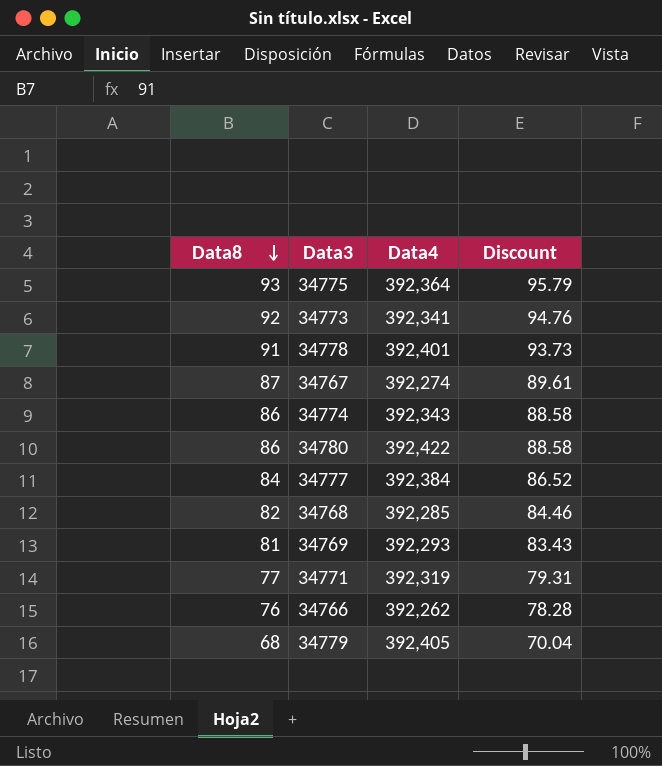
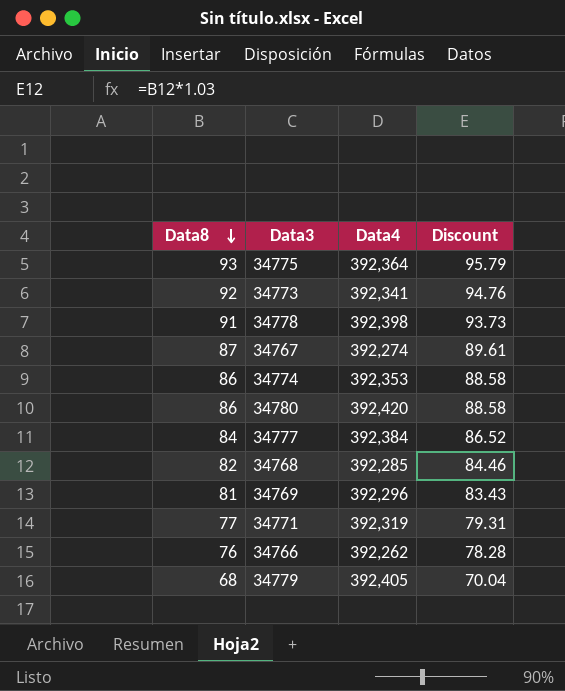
34778 | Data4: 392,401 -> 392,398
34774 | Data4: 392,343 -> 392,353
34780 | Data4: 392,422 -> 392,420
34769 | Data4: 392,293 -> 392,296

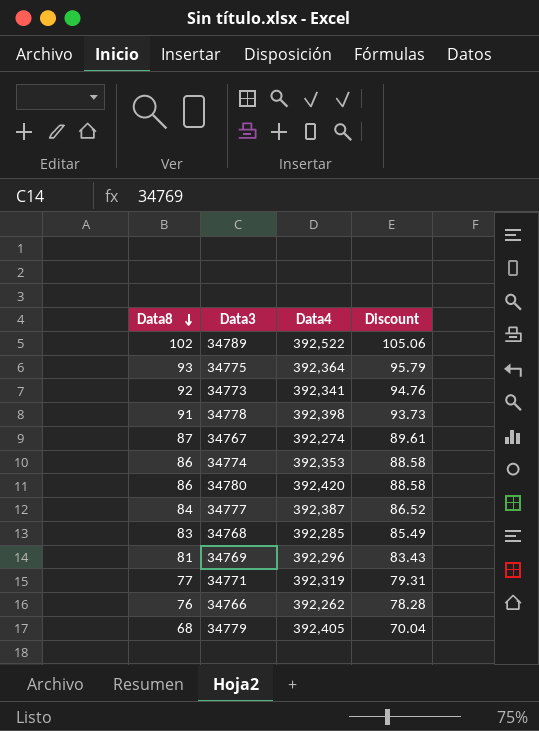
row 34789: none -> 102 | 392,522 | 105.06
34777 | Data4: 392,384 -> 392,387
34768 | Data8: 82 -> 83
34768 | Discount: 84.46 -> 85.49

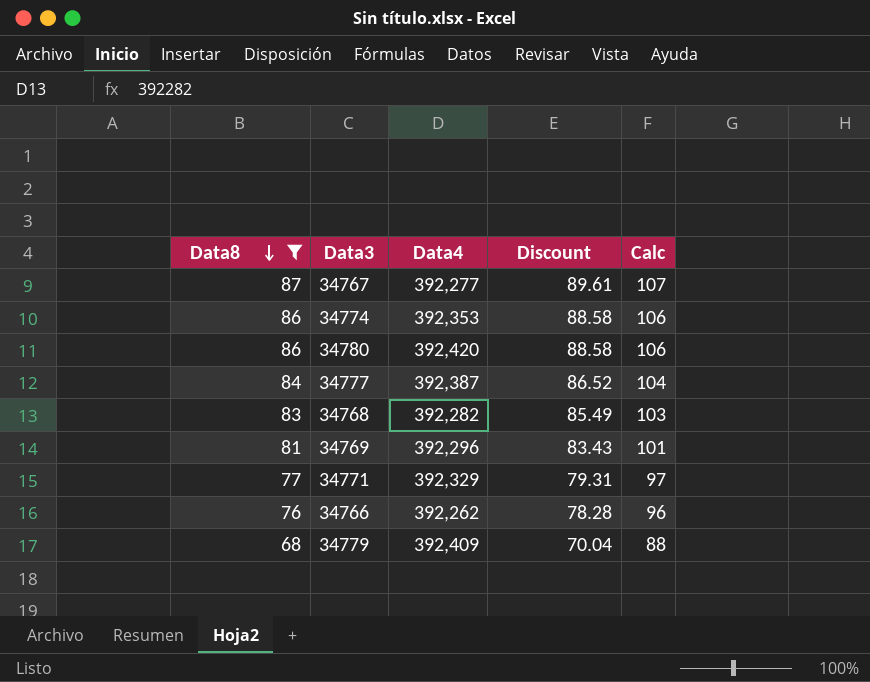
filter: none -> Data8 <= 87
column Calc | formula: none -> [Data8] + 20
34767 | Data4: 392,274 -> 392,277
34768 | Data4: 392,285 -> 392,282
34771 | Data4: 392,319 -> 392,329
34779 | Data4: 392,405 -> 392,409

